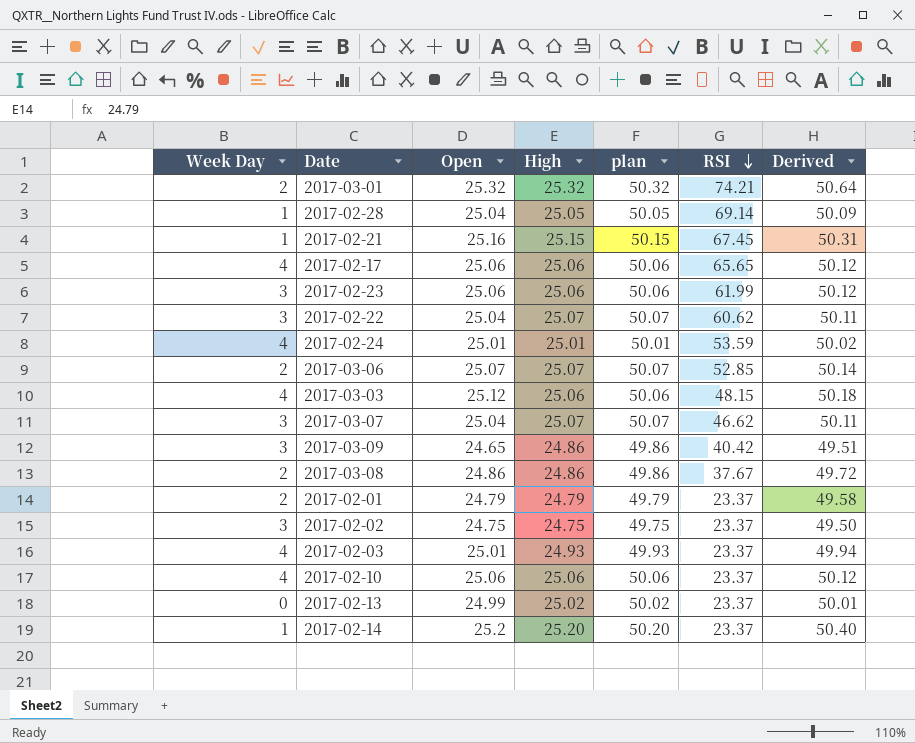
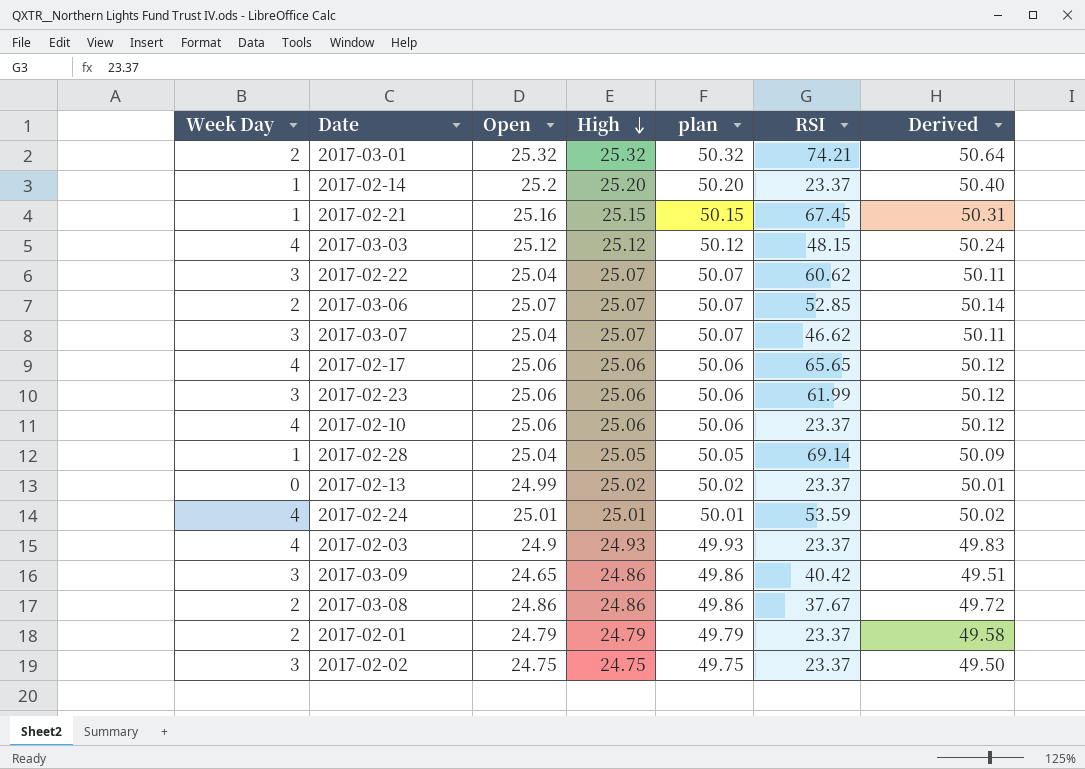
row order: RSI descending -> High descending
2017-03-03 | High: 25.06 -> 25.12
2017-03-03 | plan: 50.06 -> 50.12
2017-03-03 | Derived: 50.18 -> 50.24
2017-02-03 | Open: 25.01 -> 24.9
2017-02-03 | Derived: 49.94 -> 49.83

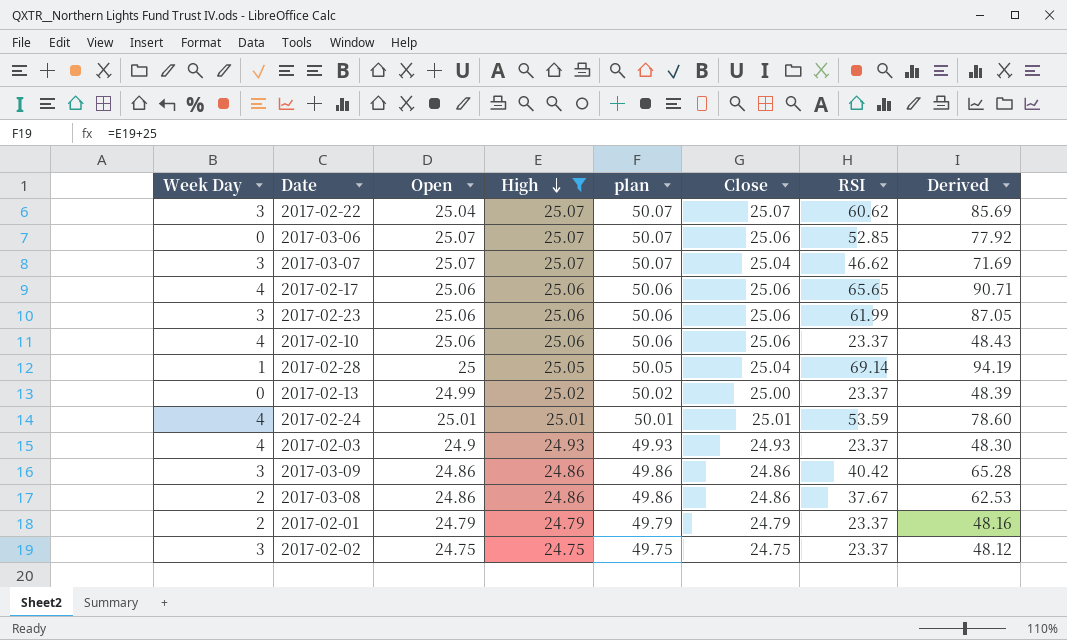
filter: none -> High <= 25.07
column Close | position: none -> 6
column Derived | formula: [Open] + [High] -> [High] + [RSI]
2017-03-06 | Week Day: 2 -> 0
2017-03-07 | Open: 25.04 -> 25.07
2017-02-28 | Open: 25.04 -> 25
2017-03-09 | Open: 24.65 -> 24.86

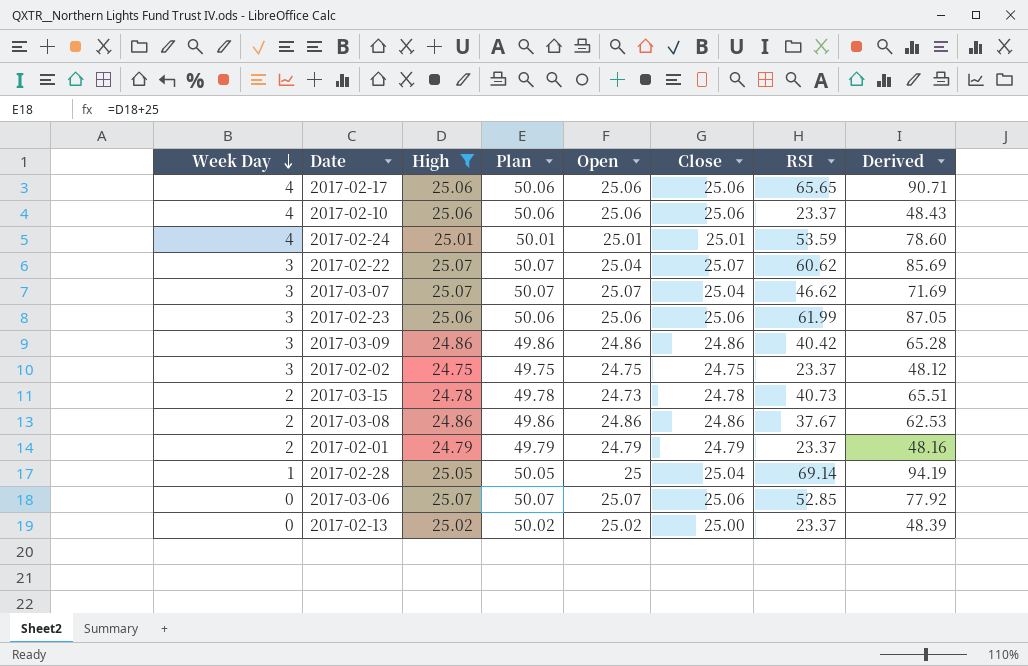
row order: High descending -> Week Day descending
column name: plan -> Plan
column Open | position: 3 -> 5
row 2017-02-03: 4 | 24.9 | 24.93 | 49.93 | 24.93 | 23.37 | 48.30 -> none
row 2017-03-15: none -> 2 | 24.78 | 49.78 | 24.73 | 24.78 | 40.73 | 65.51
2017-02-13 | Open: 24.99 -> 25.02

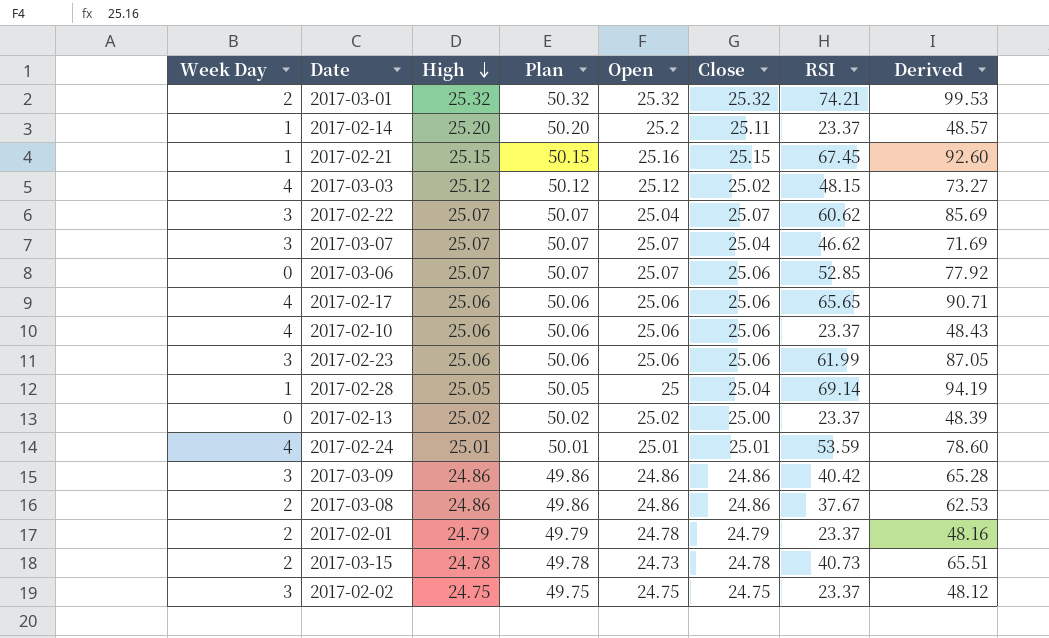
filter: High <= 25.07 -> none
row order: Week Day descending -> High descending
2017-02-01 | Open: 24.79 -> 24.78

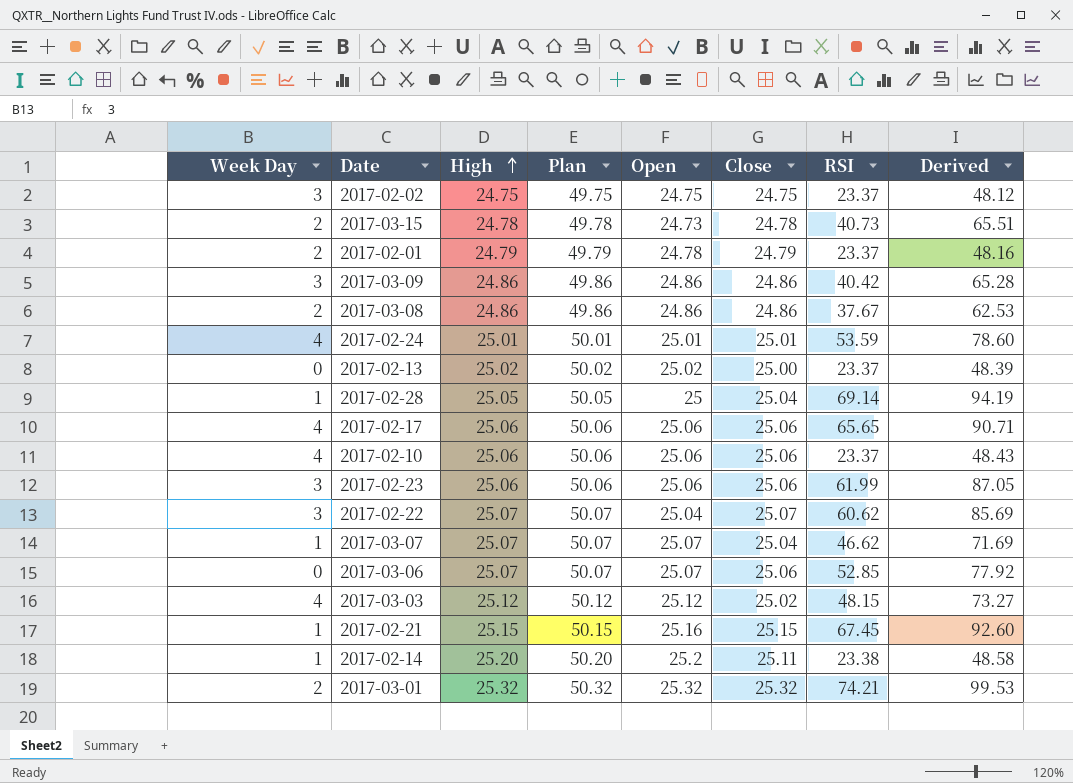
row order: High descending -> High ascending
2017-03-07 | Week Day: 3 -> 1
2017-02-14 | RSI: 23.37 -> 23.38
2017-02-14 | Derived: 48.57 -> 48.58

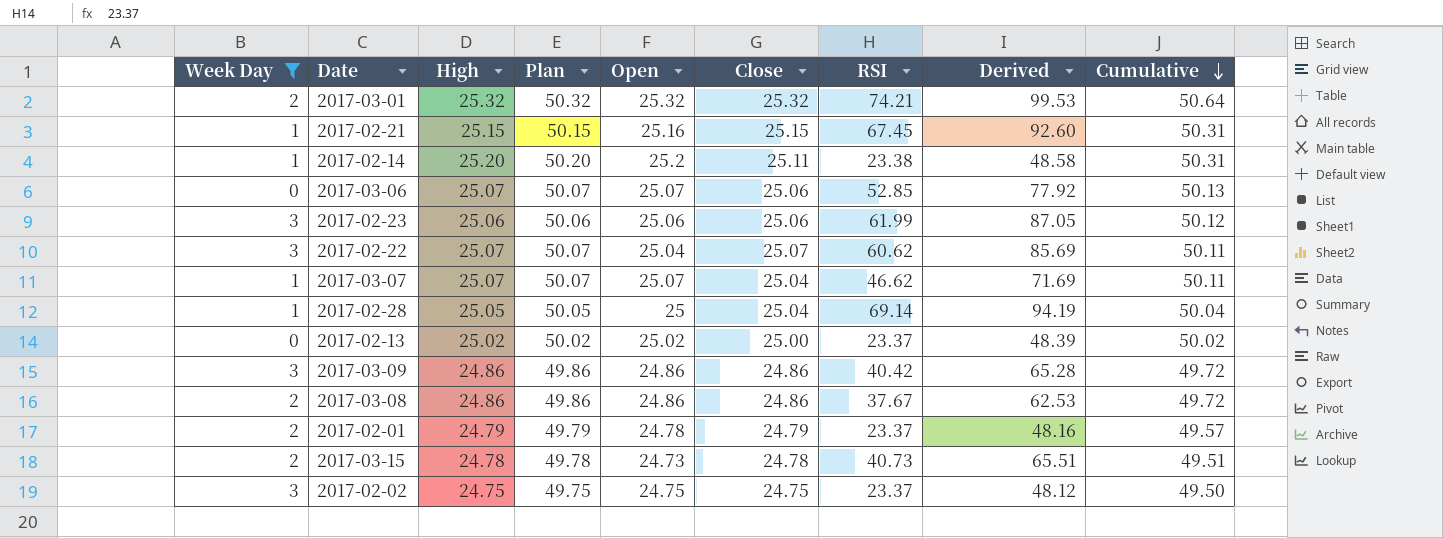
filter: none -> Week Day != 4
row order: High ascending -> Cumulative descending
column Cumulative | formula: none -> [Open] + [Close]

